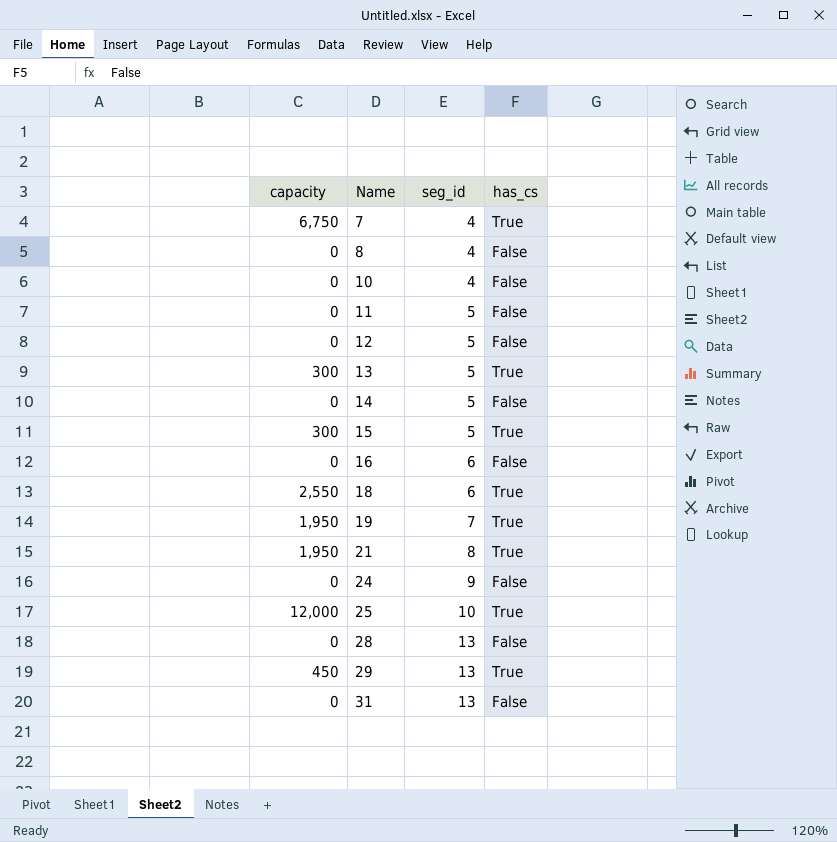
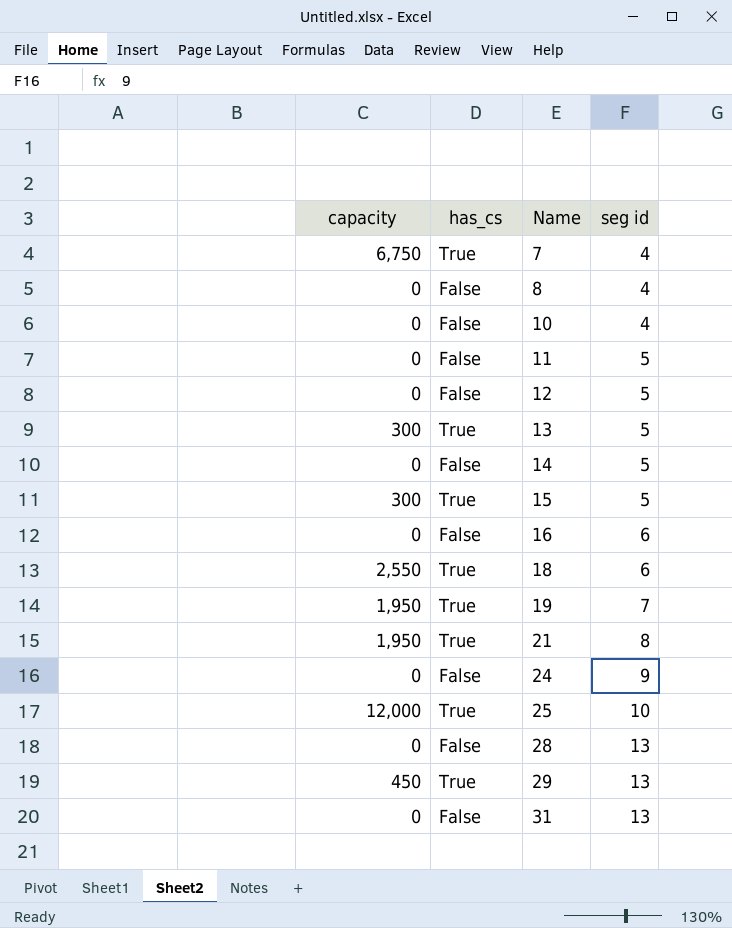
column has_cs | position: 4 -> 2
column name: seg_id -> seg id

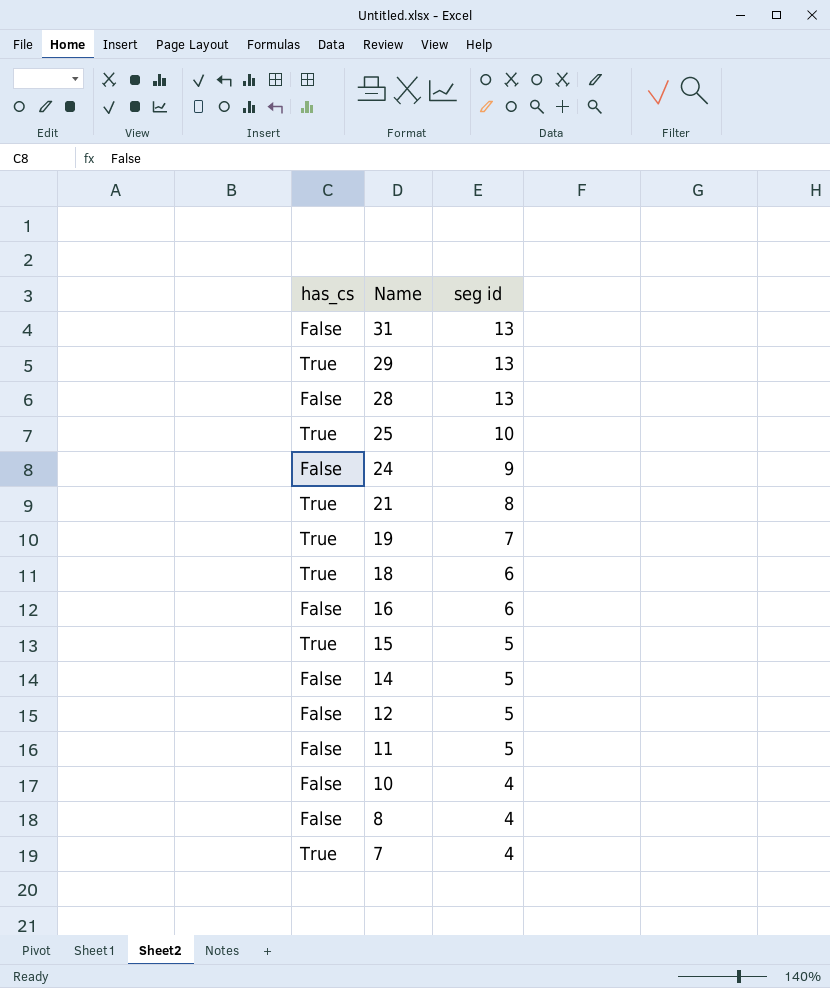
row order: Name ascending -> Name descending
column capacity | position: 1 -> none
row 13: 300 | True | 5 -> none

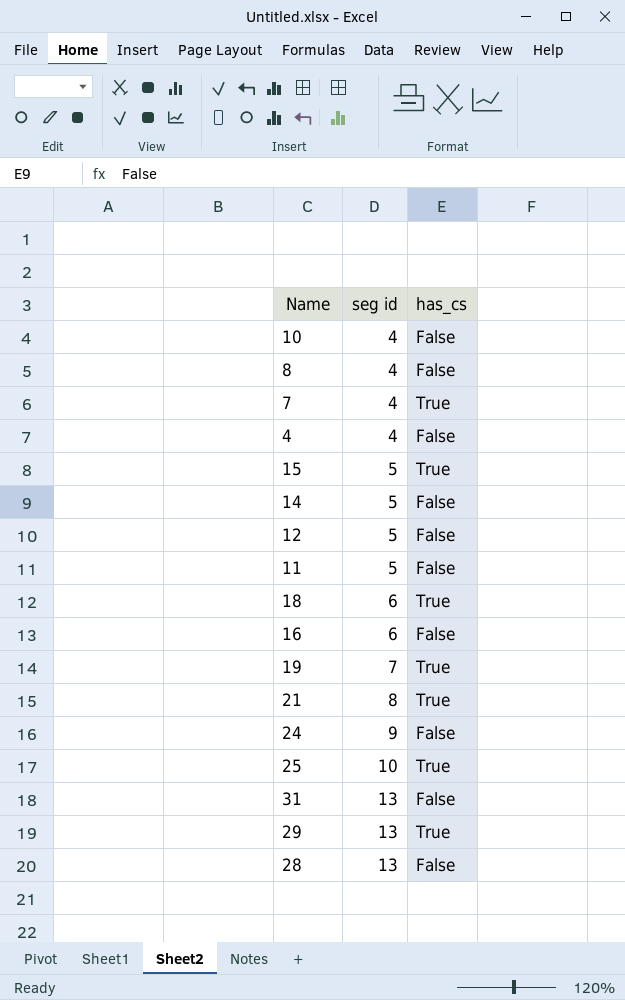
row order: Name descending -> seg id ascending
column has_cs | position: 1 -> 3
row 4: none -> 4 | False

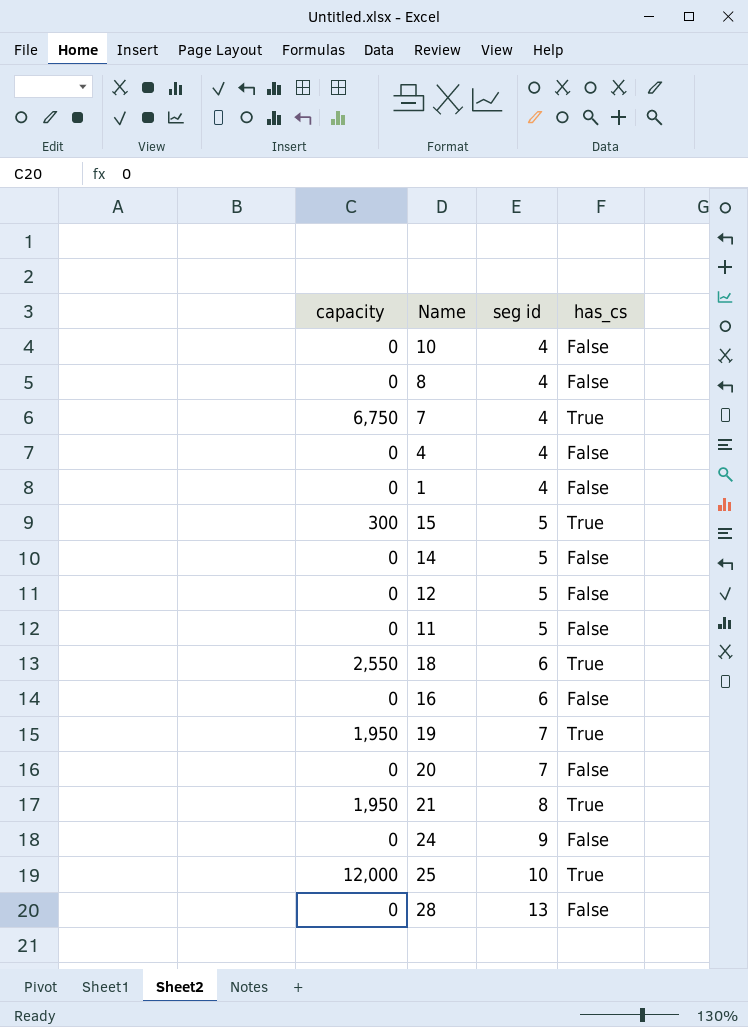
column capacity | position: none -> 1
row 31: 13 | False -> none
row 29: 13 | True -> none
row 1: none -> 0 | 4 | False
row 20: none -> 0 | 7 | False

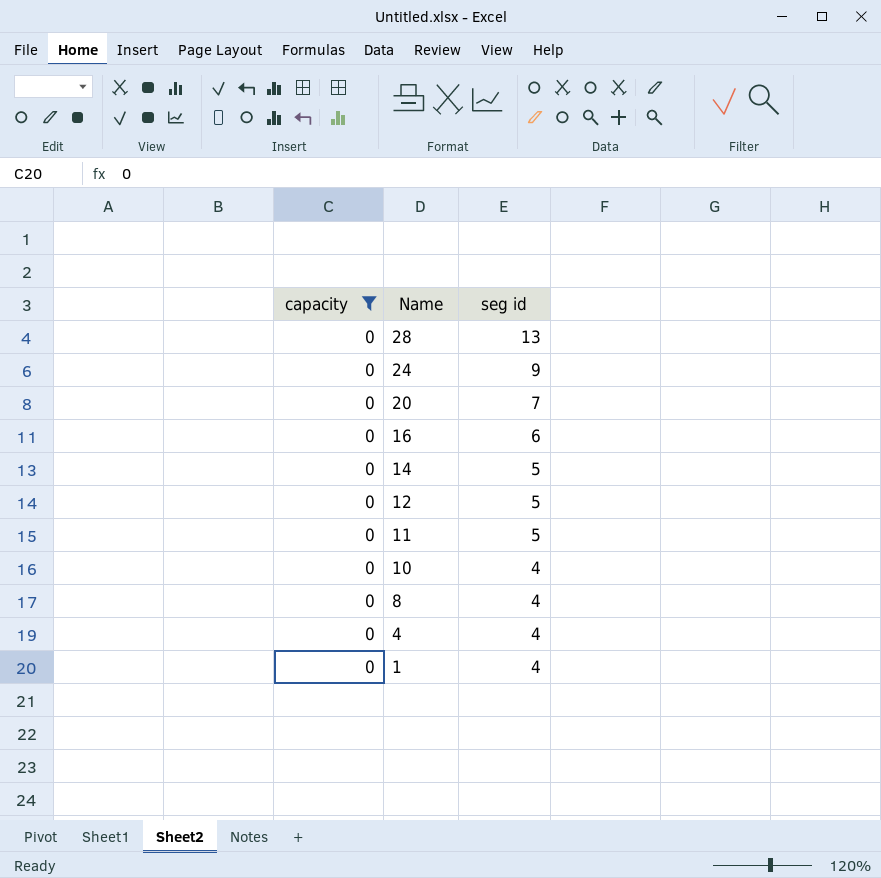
filter: none -> capacity = 0
row order: seg id ascending -> Name descending
column has_cs | position: 4 -> none

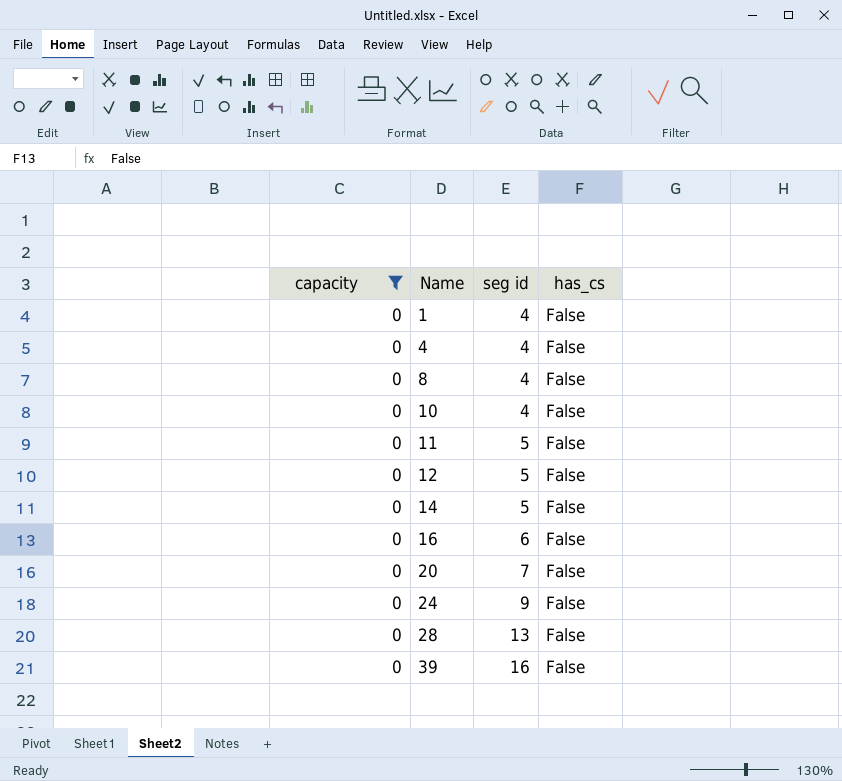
row order: Name descending -> Name ascending
column has_cs | position: none -> 4
row 39: none -> 0 | 16 | False

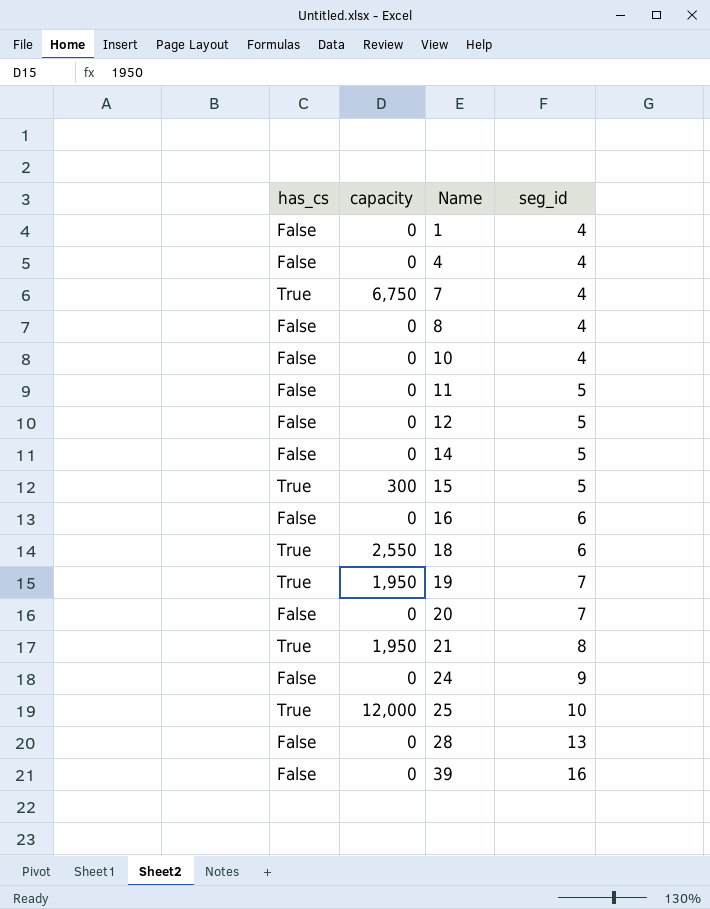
filter: capacity = 0 -> none
column has_cs | position: 4 -> 1
column name: seg id -> seg_id

